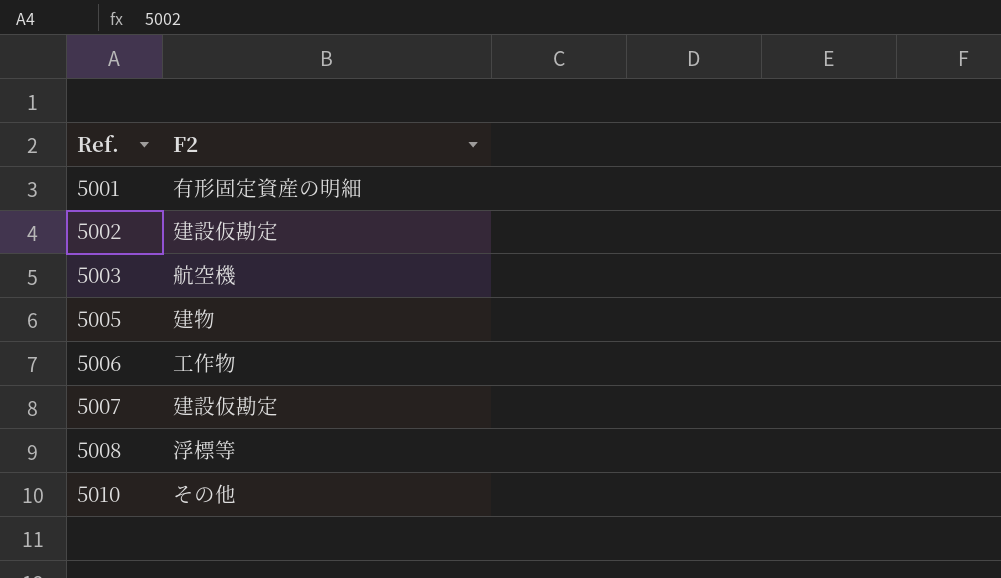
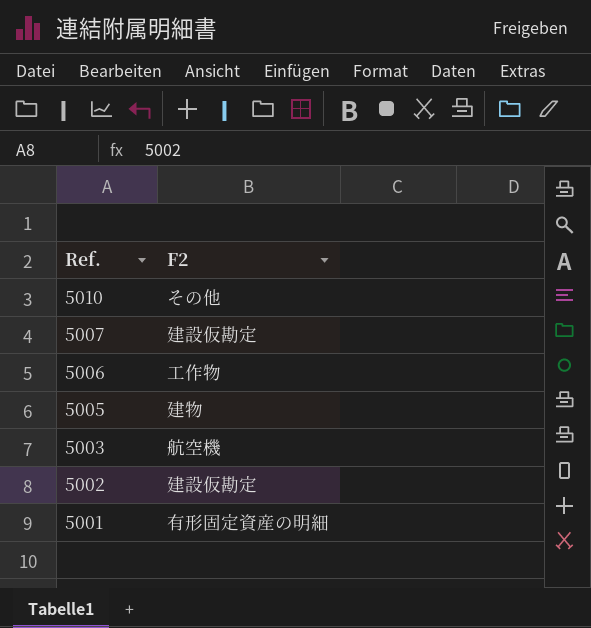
row order: Ref. ascending -> Ref. descending
row 5008: 浮標等 -> none

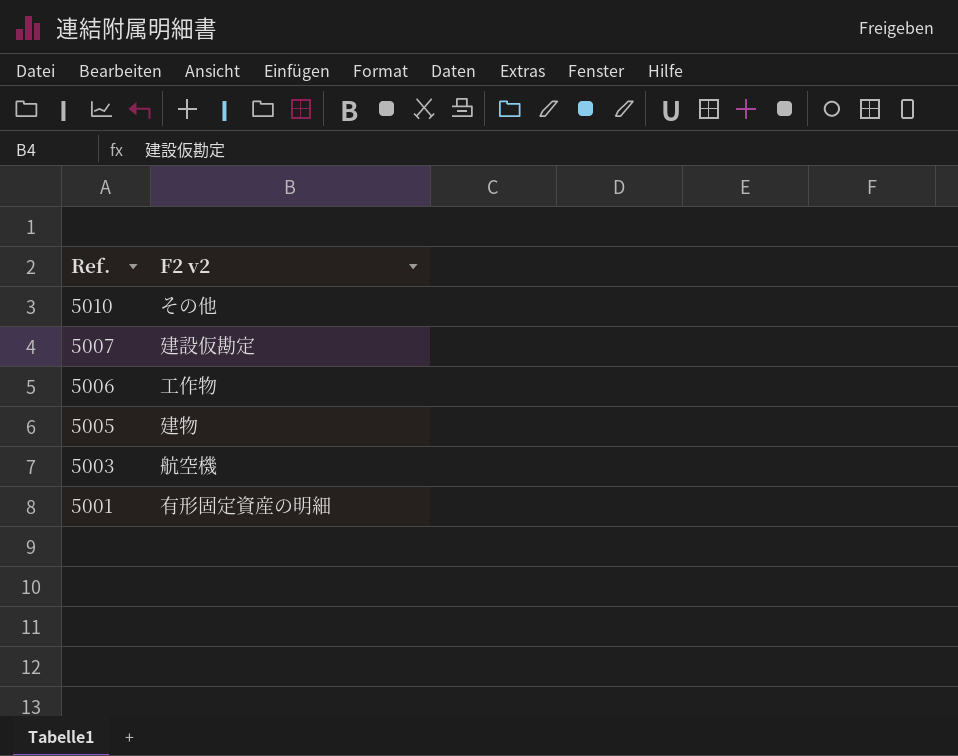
column name: F2 -> F2 v2
row 5002: 建設仮勘定 -> none

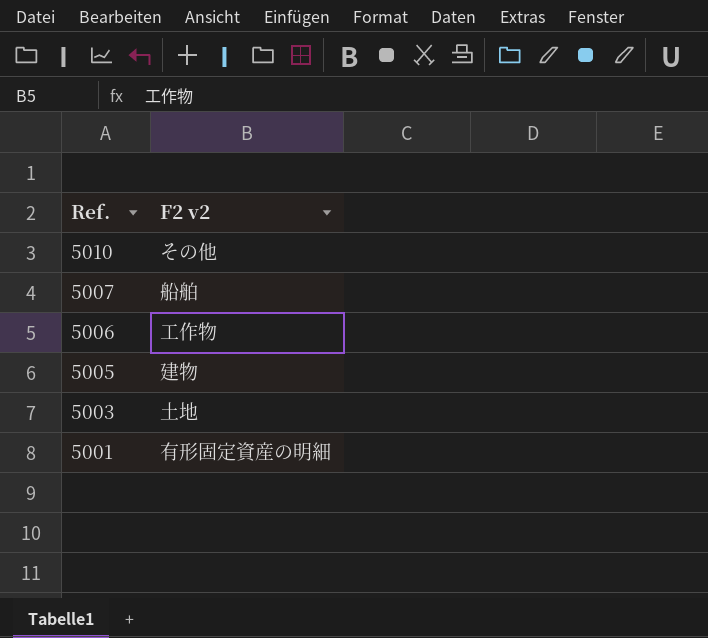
5007 | F2 v2: 建設仮勘定 -> 船舶
5003 | F2 v2: 航空機 -> 土地

